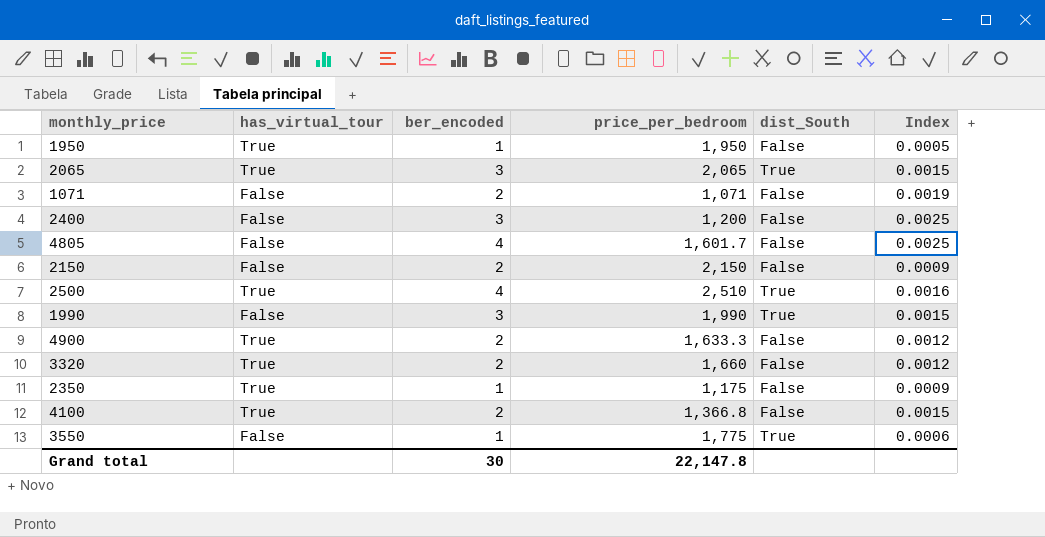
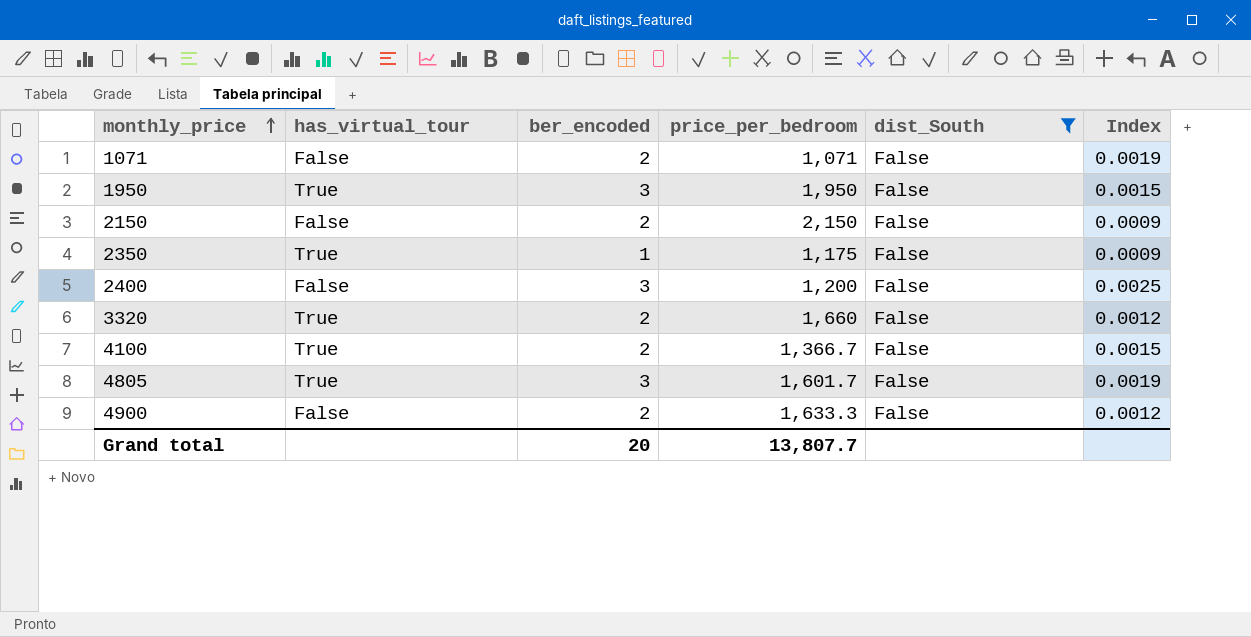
filter: none -> dist_South = False
row order: none -> monthly_price ascending
1950 | ber_encoded: 1 -> 3
1950 | Index: 0.0005 -> 0.0015
4100 | price_per_bedroom: 1,366.8 -> 1,366.7
4805 | has_virtual_tour: False -> True
4805 | ber_encoded: 4 -> 3
4805 | Index: 0.0025 -> 0.0019
4900 | has_virtual_tour: True -> False
Grand total | ber_encoded: 30 -> 20
Grand total | price_per_bedroom: 22,147.8 -> 13,807.7

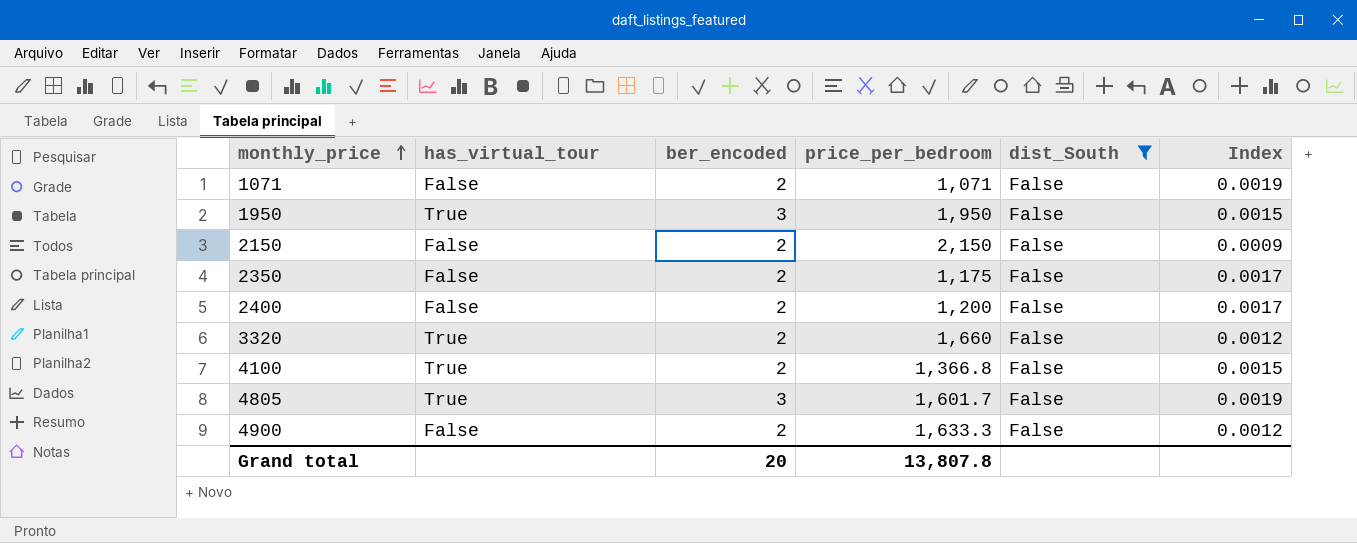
2350 | has_virtual_tour: True -> False
2350 | ber_encoded: 1 -> 2
2350 | Index: 0.0009 -> 0.0017
2400 | ber_encoded: 3 -> 2
2400 | Index: 0.0025 -> 0.0017
4100 | price_per_bedroom: 1,366.7 -> 1,366.8
Grand total | price_per_bedroom: 13,807.7 -> 13,807.8

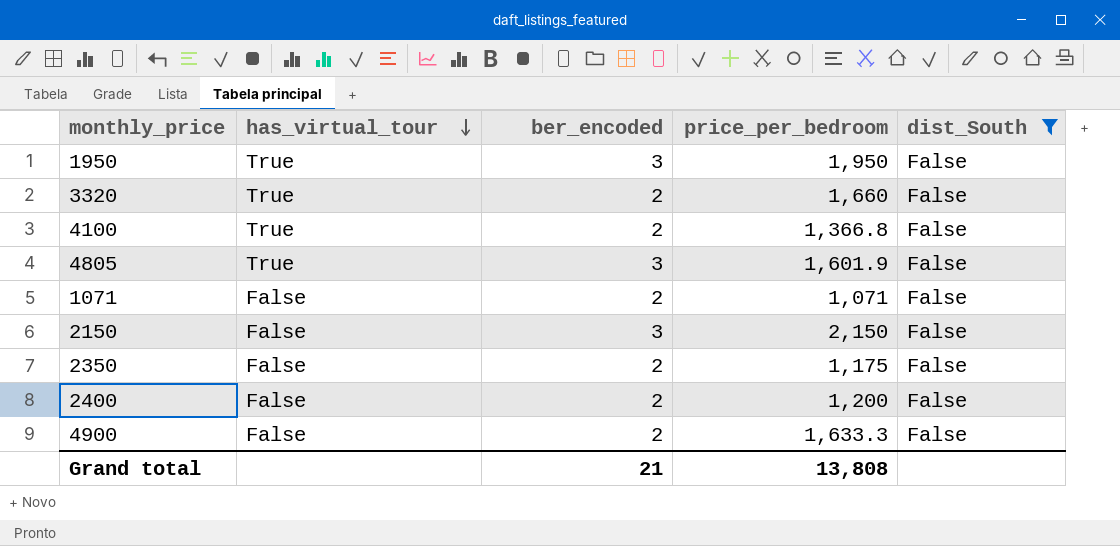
row order: monthly_price ascending -> has_virtual_tour descending
column Index | formula: [ber_encoded] / [price_per_bedroom] -> none
4805 | price_per_bedroom: 1,601.7 -> 1,601.9
2150 | ber_encoded: 2 -> 3
Grand total | ber_encoded: 20 -> 21
Grand total | price_per_bedroom: 13,807.8 -> 13,808

